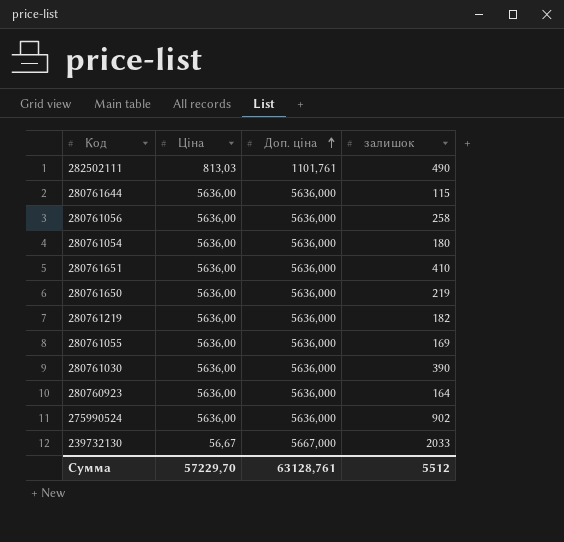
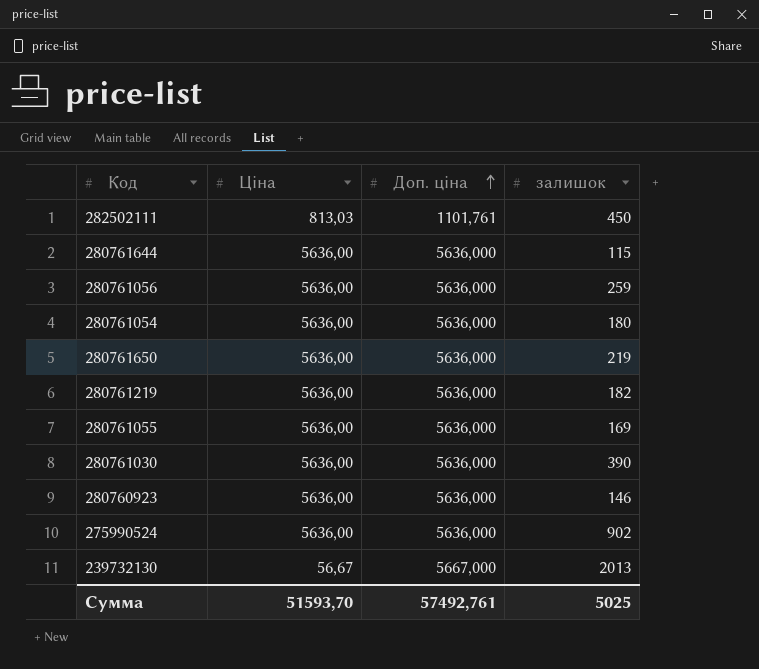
row 280761651: 5636,00 | 5636,000 | 410 -> none
282502111 | залишок: 490 -> 450
280761056 | залишок: 258 -> 259
280760923 | залишок: 164 -> 146
239732130 | залишок: 2033 -> 2013
Сумма | Ціна: 57229,70 -> 51593,70
Сумма | Доп. ціна: 63128,761 -> 57492,761
Сумма | залишок: 5512 -> 5025

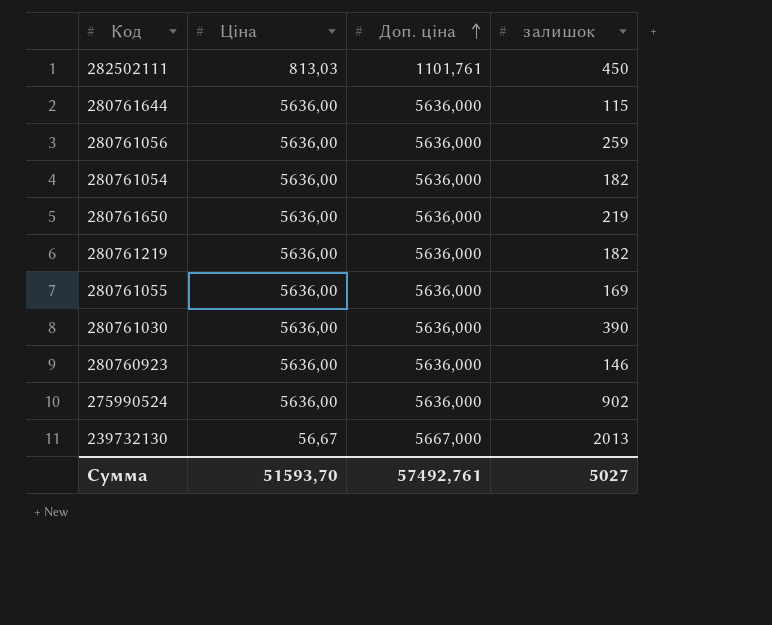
280761054 | залишок: 180 -> 182
Сумма | залишок: 5025 -> 5027

